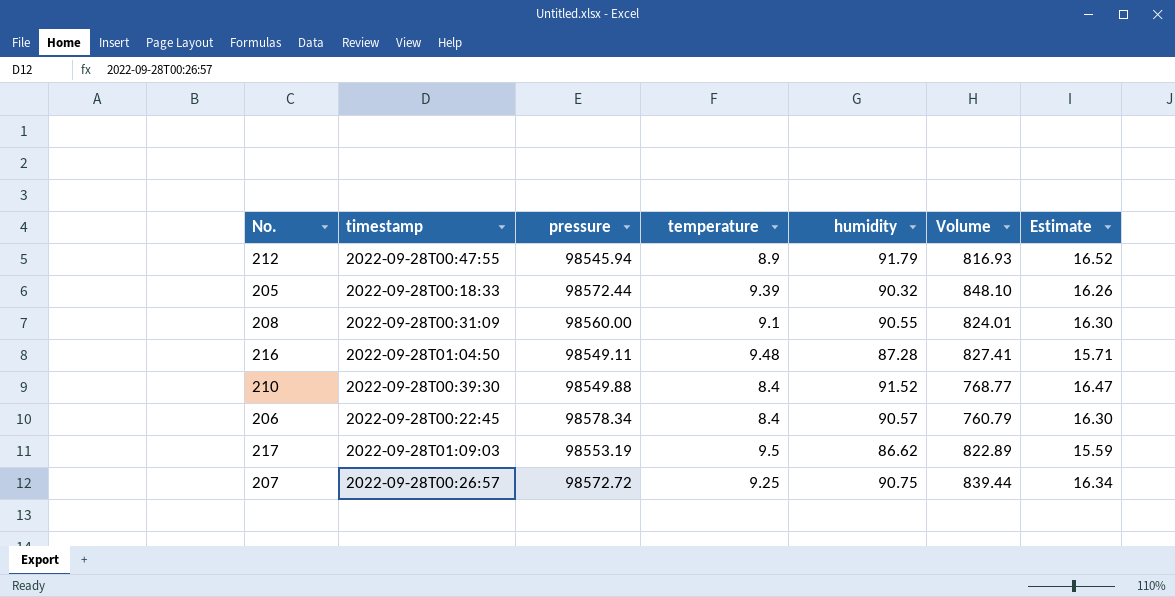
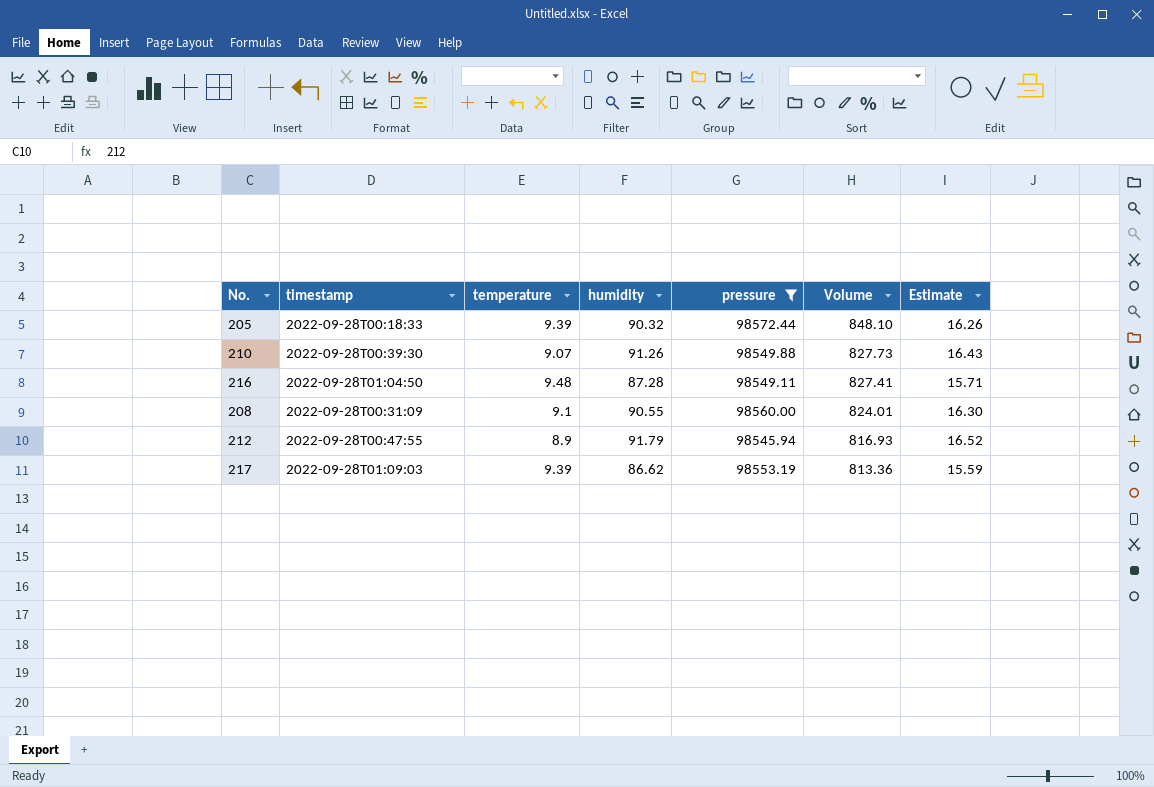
filter: none -> pressure <= 98572.44
row order: none -> Volume descending
column pressure | position: 3 -> 5
210 | temperature: 8.4 -> 9.07
210 | humidity: 91.52 -> 91.26
210 | Volume: 768.77 -> 827.73
210 | Estimate: 16.47 -> 16.43
217 | temperature: 9.5 -> 9.39
217 | Volume: 822.89 -> 813.36

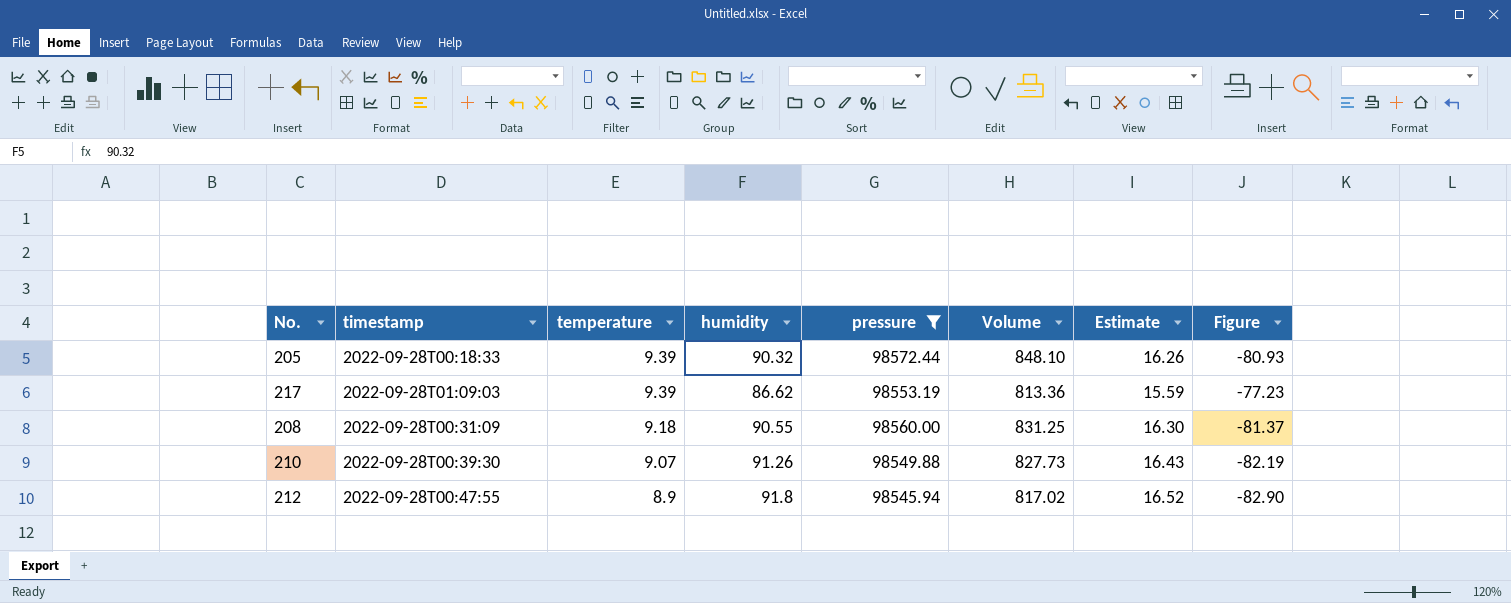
row order: Volume descending -> temperature descending
column Figure | formula: none -> [temperature] - [humidity]
row 216: 2022-09-28T01:04:50 | 9.48 | 87.28 | 98549.11 | 827.41 | 15.71 -> none
208 | temperature: 9.1 -> 9.18
208 | Volume: 824.01 -> 831.25
212 | humidity: 91.79 -> 91.8
212 | Volume: 816.93 -> 817.02

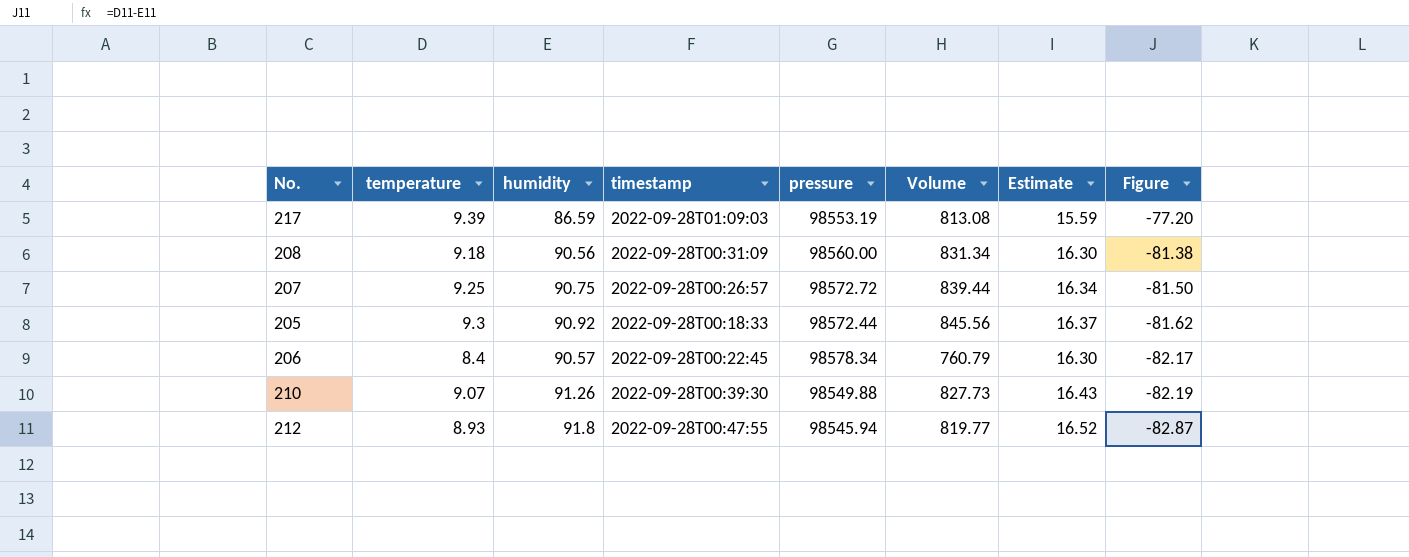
filter: pressure <= 98572.44 -> none
row order: temperature descending -> Figure descending
column timestamp | position: 2 -> 4
217 | humidity: 86.62 -> 86.59
217 | Volume: 813.36 -> 813.08
217 | Figure: -77.23 -> -77.20
208 | humidity: 90.55 -> 90.56
208 | Volume: 831.25 -> 831.34
208 | Figure: -81.37 -> -81.38
205 | temperature: 9.39 -> 9.3
205 | humidity: 90.32 -> 90.92
205 | Volume: 848.10 -> 845.56
205 | Estimate: 16.26 -> 16.37
205 | Figure: -80.93 -> -81.62
212 | temperature: 8.9 -> 8.93
212 | Volume: 817.02 -> 819.77
212 | Figure: -82.90 -> -82.87

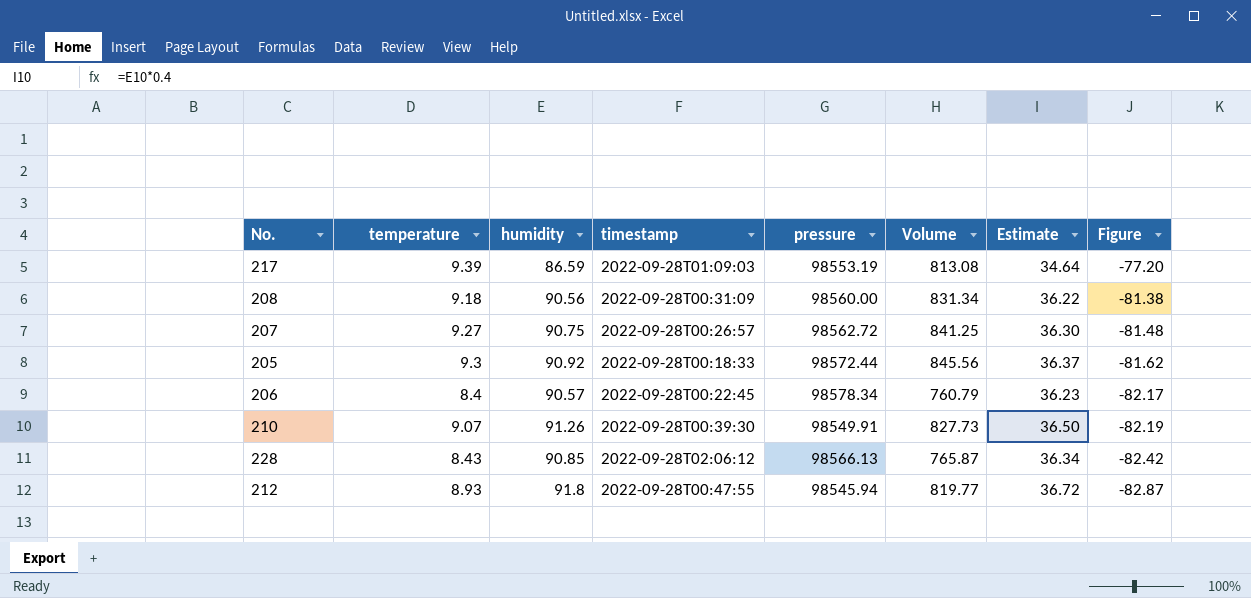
column Estimate | formula: [humidity] * 0.18 -> [humidity] * 0.4
207 | temperature: 9.25 -> 9.27
207 | pressure: 98572.72 -> 98562.72
207 | Volume: 839.44 -> 841.25
207 | Figure: -81.50 -> -81.48
210 | pressure: 98549.88 -> 98549.91
row 228: none -> 8.43 | 90.85 | 2022-09-28T02:06:12 | 98566.13 | 765.87 | 36.34 | -82.42

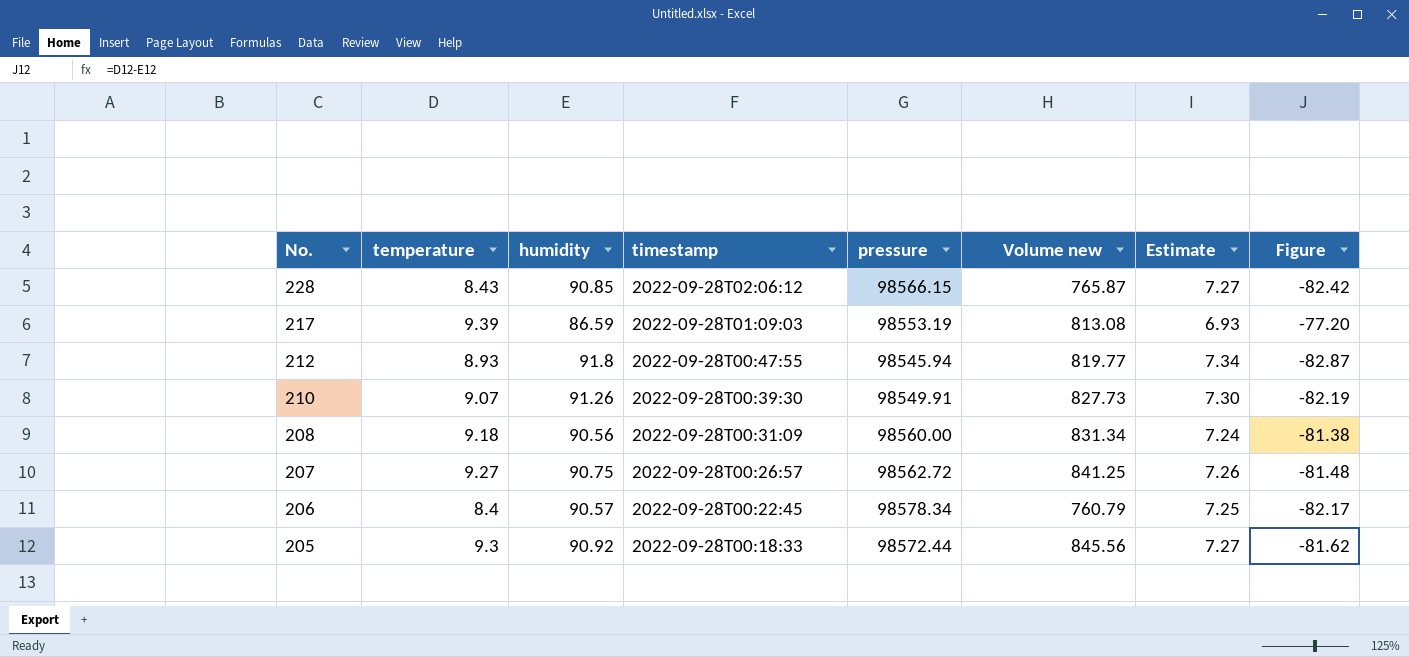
row order: Figure descending -> No. descending
column name: Volume -> Volume new
column Estimate | formula: [humidity] * 0.4 -> [humidity] * 0.08
228 | pressure: 98566.13 -> 98566.15

